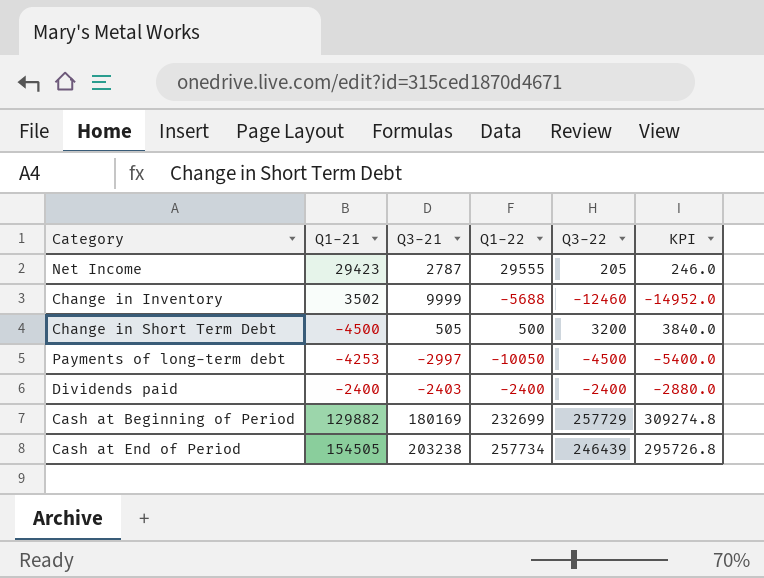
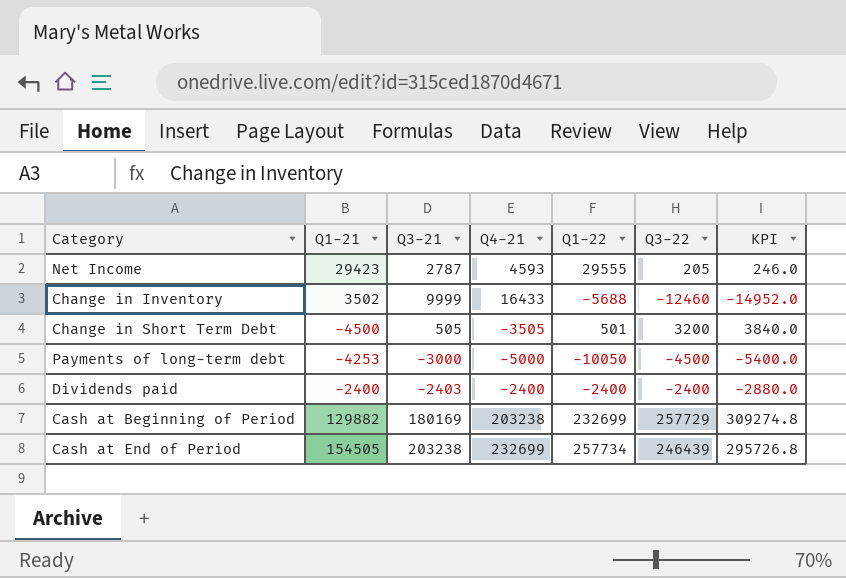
column Q4-21 | position: none -> 4
Change in Short Term Debt | Q1-22: 500 -> 501
Payments of long-term debt | Q3-21: -2997 -> -3000

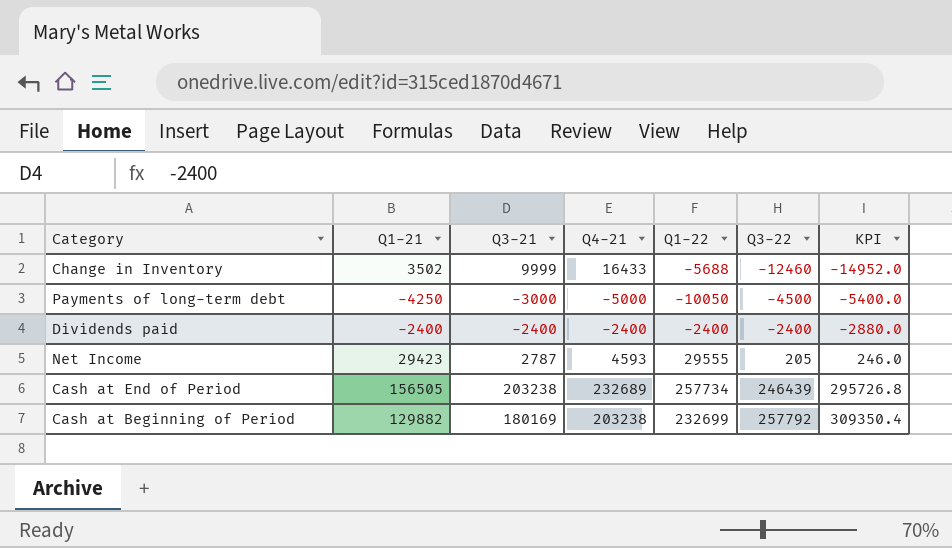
row order: none -> Q3-22 ascending
row Change in Short Term Debt: -4500 | 505 | -3505 | 501 | 3200 | 3840.0 -> none
Payments of long-term debt | Q1-21: -4253 -> -4250
Dividends paid | Q3-21: -2403 -> -2400
Cash at End of Period | Q1-21: 154505 -> 156505
Cash at End of Period | Q4-21: 232699 -> 232689
Cash at Beginning of Period | Q3-22: 257729 -> 257792
Cash at Beginning of Period | KPI: 309274.8 -> 309350.4

